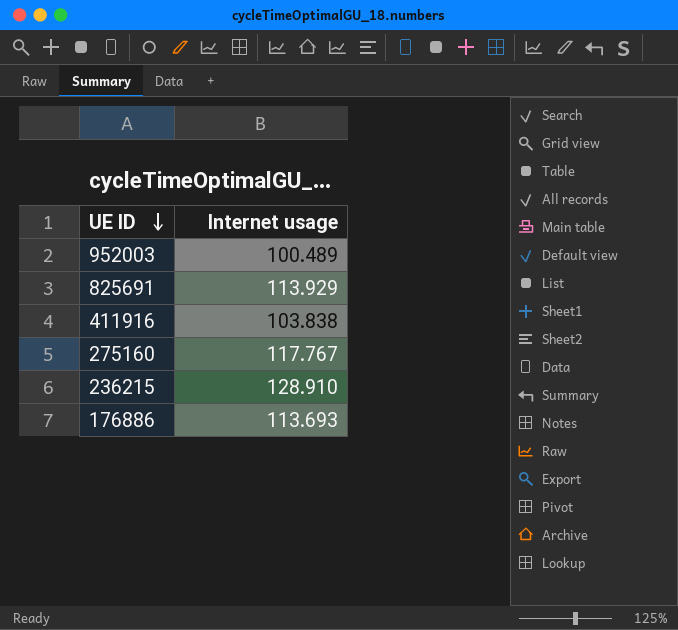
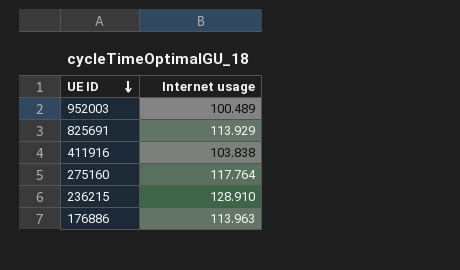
275160 | Internet usage: 117.767 -> 117.764
176886 | Internet usage: 113.693 -> 113.963

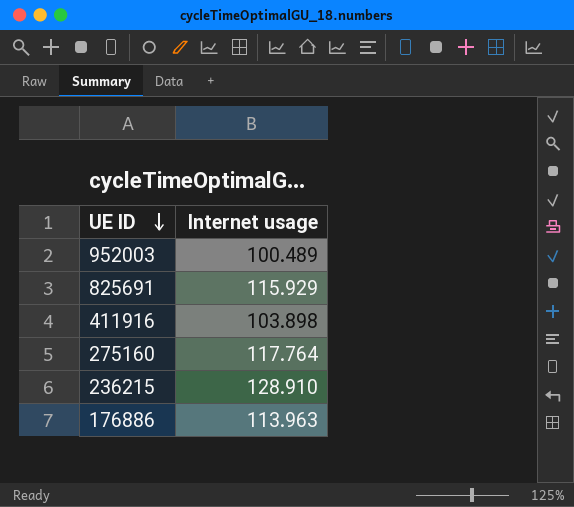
825691 | Internet usage: 113.929 -> 115.929
411916 | Internet usage: 103.838 -> 103.898

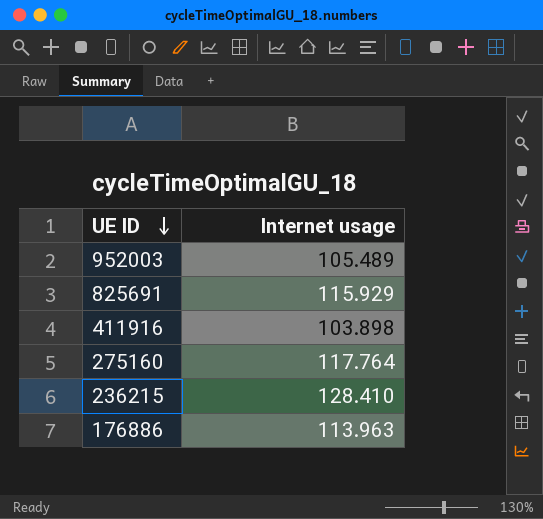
952003 | Internet usage: 100.489 -> 105.489
236215 | Internet usage: 128.910 -> 128.410

